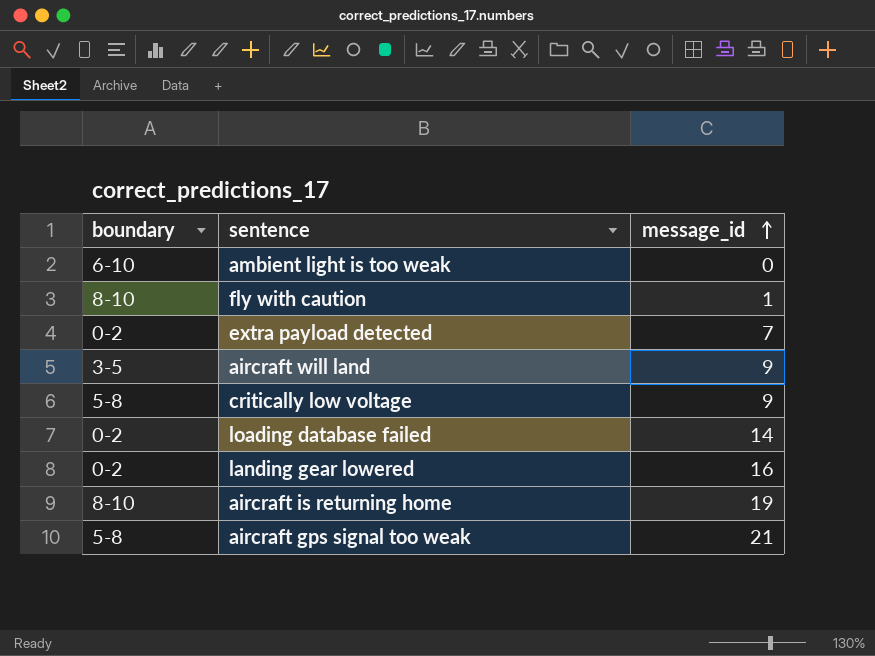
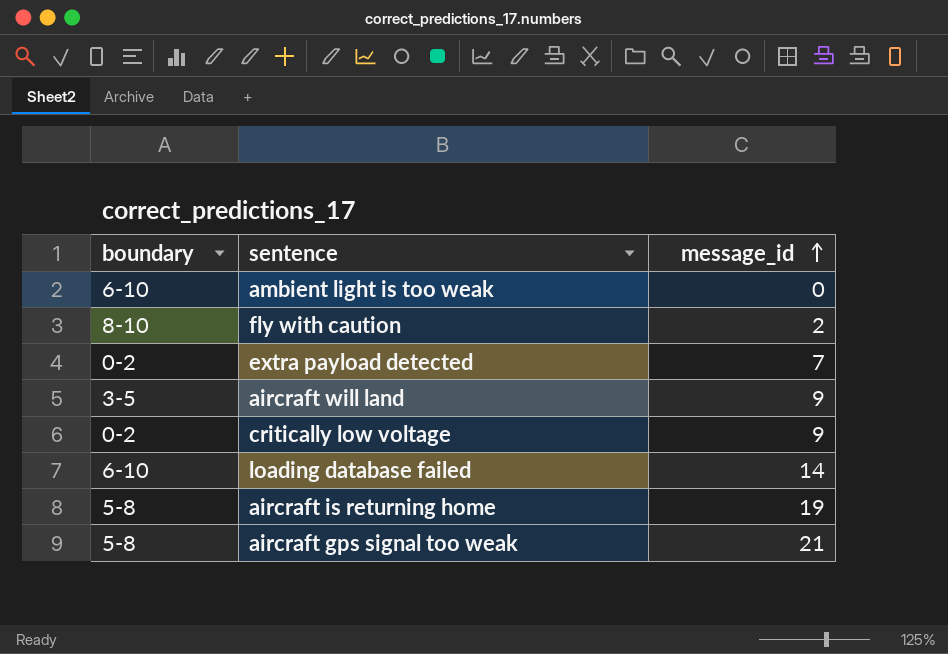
row landing gear lowered: 0-2 | 16 -> none
fly with caution | message_id: 1 -> 2
critically low voltage | boundary: 5-8 -> 0-2
loading database failed | boundary: 0-2 -> 6-10
aircraft is returning home | boundary: 8-10 -> 5-8

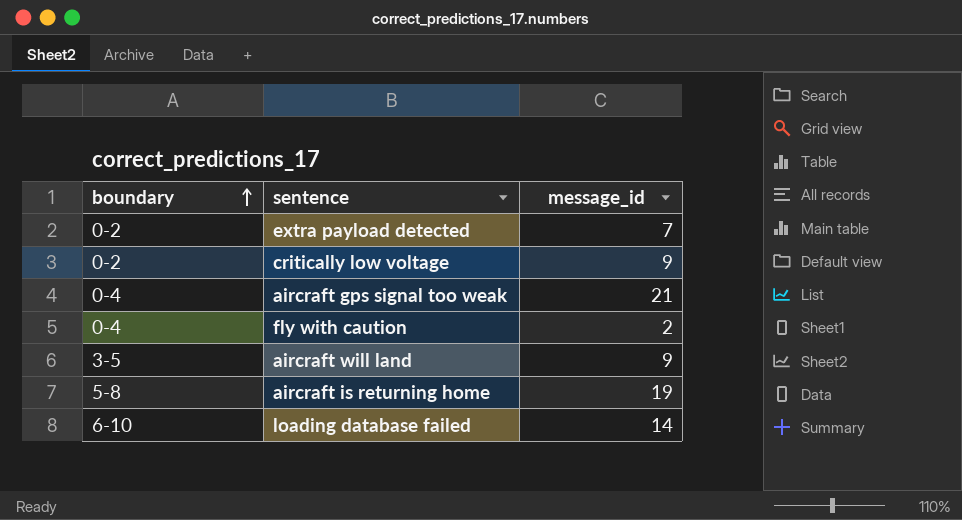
row order: message_id ascending -> boundary ascending
row ambient light is too weak: 6-10 | 0 -> none
aircraft gps signal too weak | boundary: 5-8 -> 0-4
fly with caution | boundary: 8-10 -> 0-4

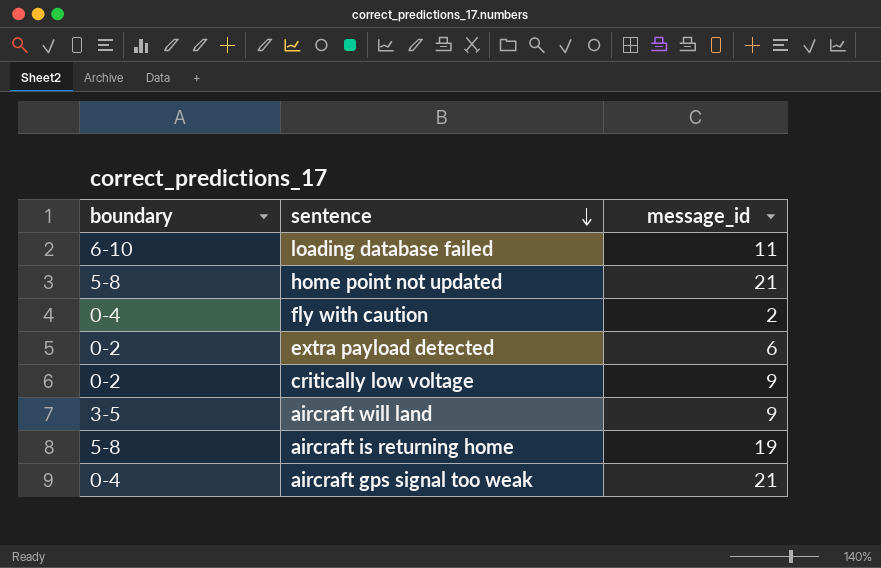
row order: boundary ascending -> sentence descending
loading database failed | message_id: 14 -> 11
row home point not updated: none -> 5-8 | 21
extra payload detected | message_id: 7 -> 6

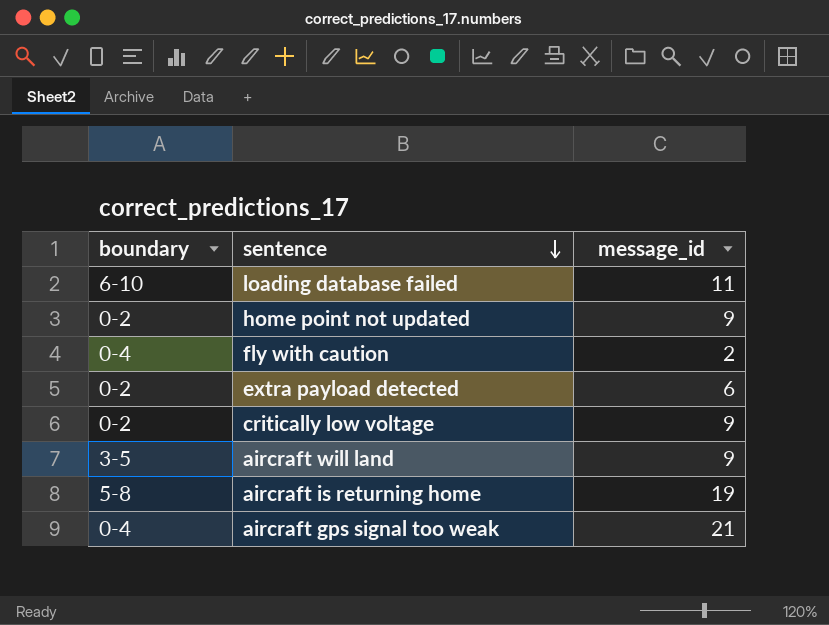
home point not updated | boundary: 5-8 -> 0-2
home point not updated | message_id: 21 -> 9

